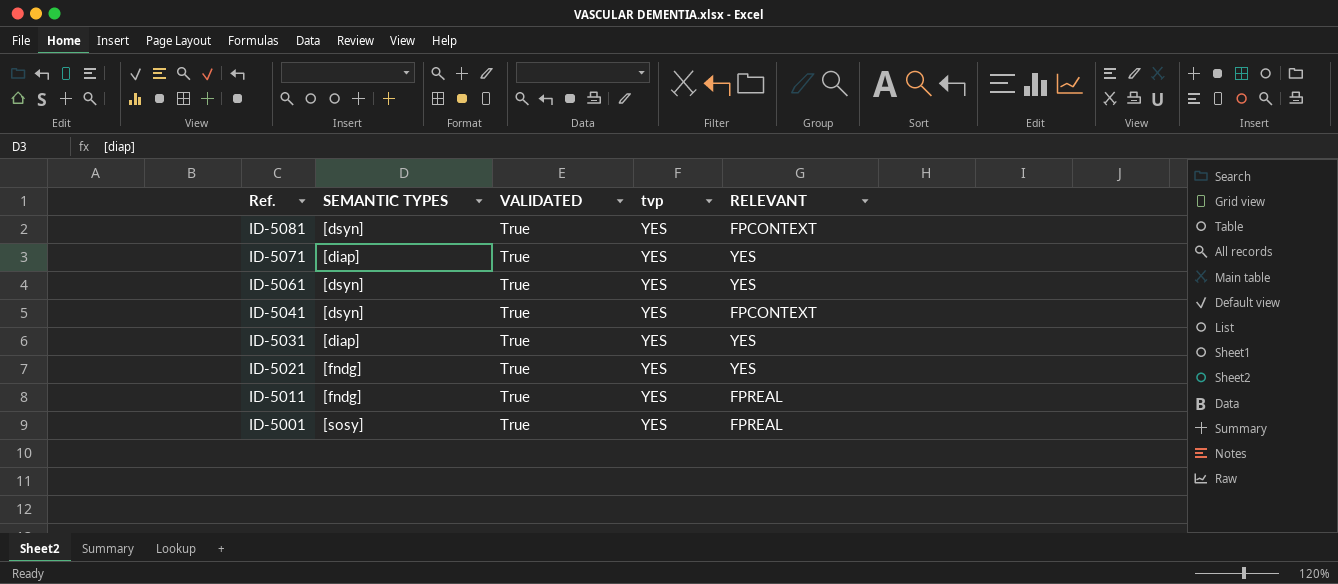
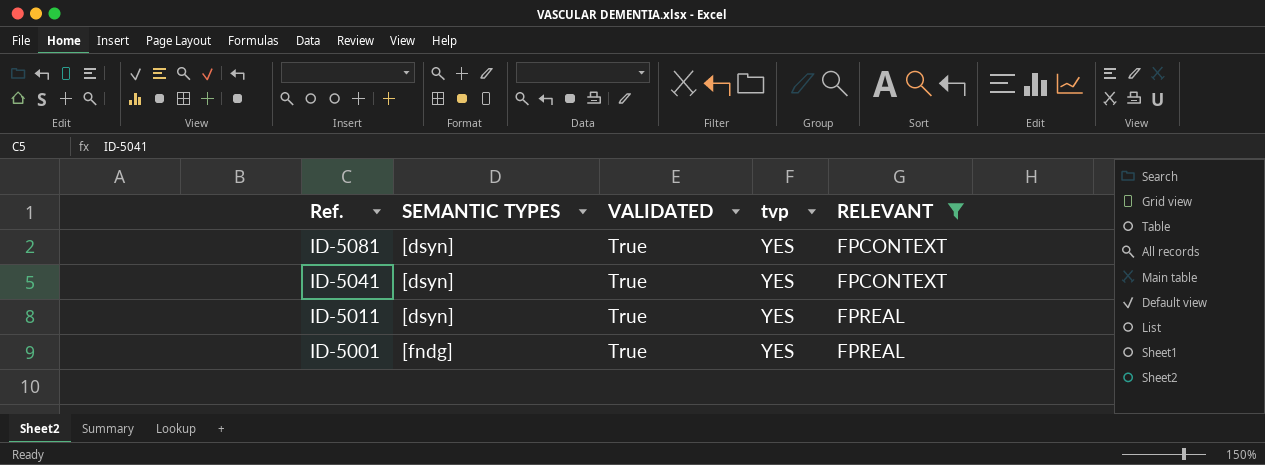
filter: none -> RELEVANT != YES
ID-5011 | SEMANTIC TYPES: [fndg] -> [dsyn]
ID-5001 | SEMANTIC TYPES: [sosy] -> [fndg]

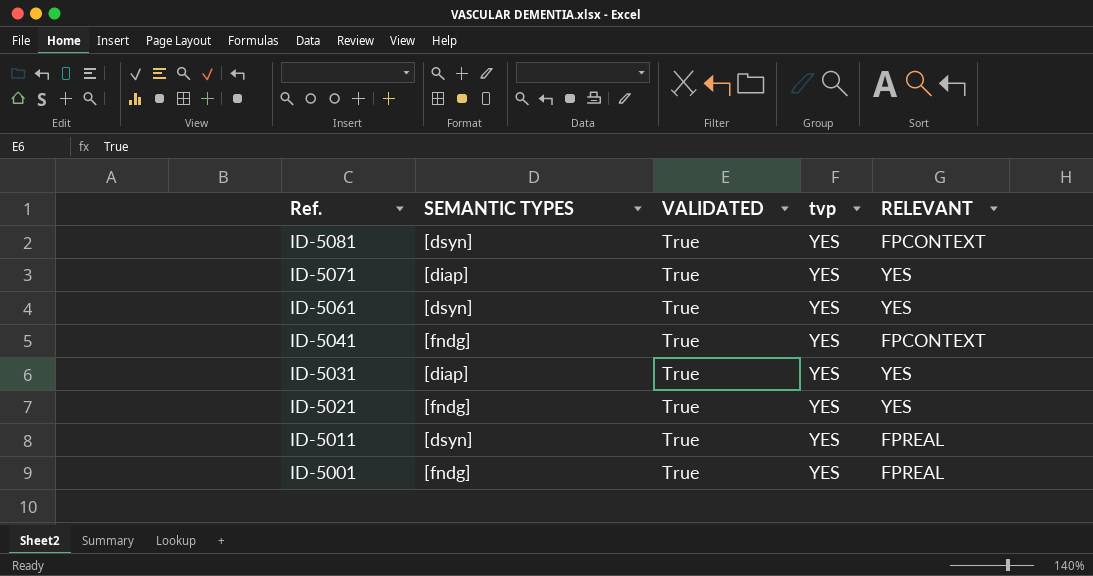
filter: RELEVANT != YES -> none
ID-5041 | SEMANTIC TYPES: [dsyn] -> [fndg]

